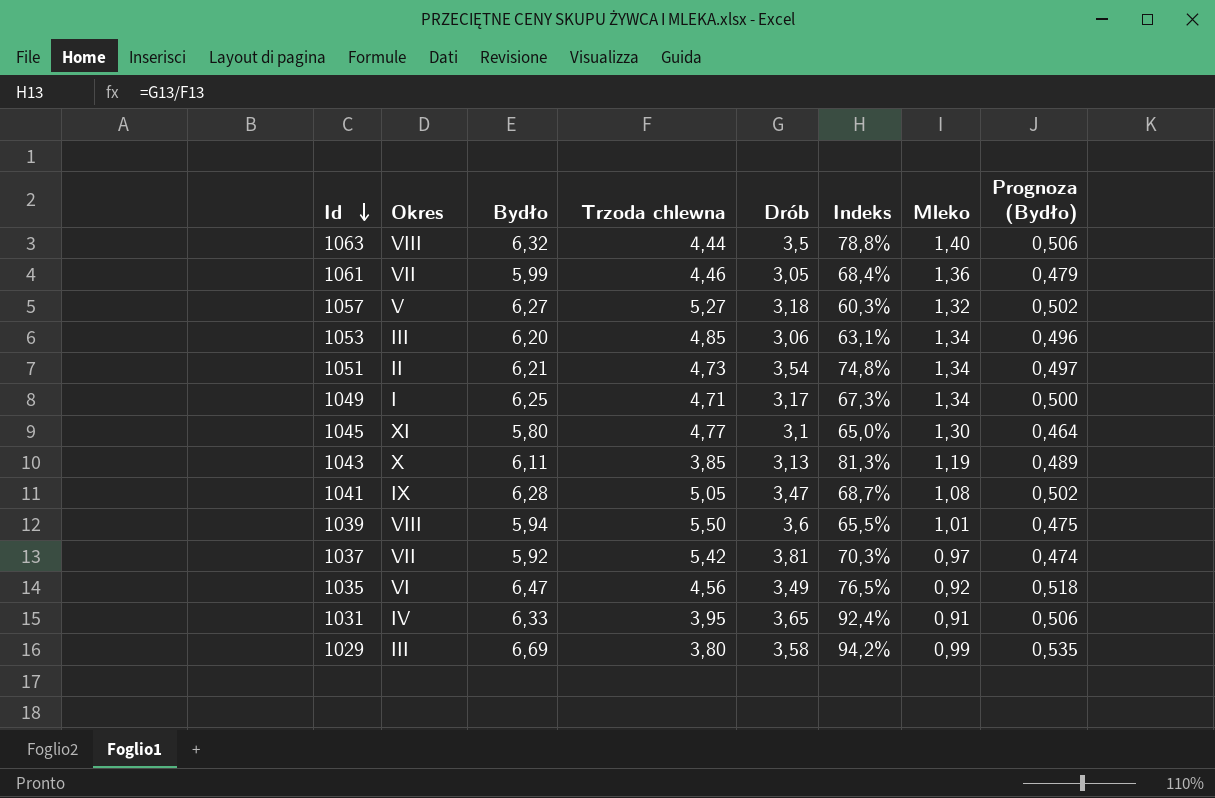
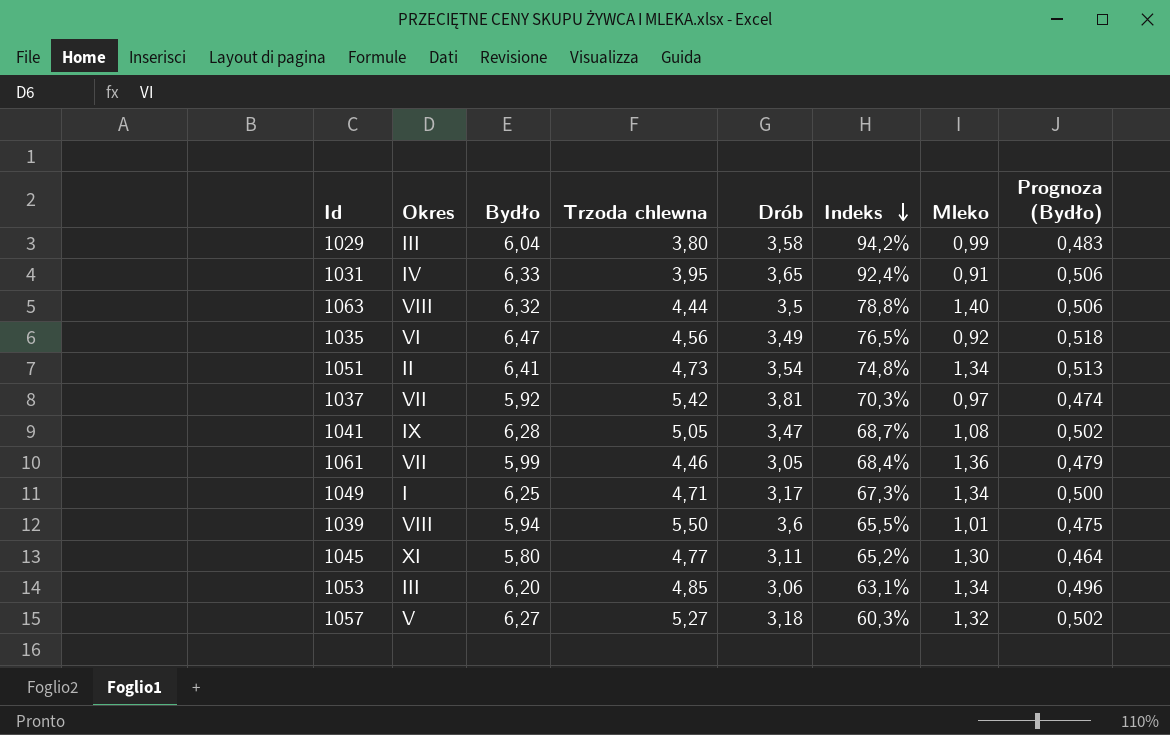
row order: Id descending -> Indeks descending
row 1043: X | 6,11 | 3,85 | 3,13 | 81,3% | 1,19 | 0,489 -> none
1029 | Bydło: 6,69 -> 6,04
1029 | Prognoza (Bydło): 0,535 -> 0,483
1051 | Bydło: 6,21 -> 6,41
1051 | Prognoza (Bydło): 0,497 -> 0,513
1045 | Drób: 3,1 -> 3,11
1045 | Indeks: 65,0% -> 65,2%

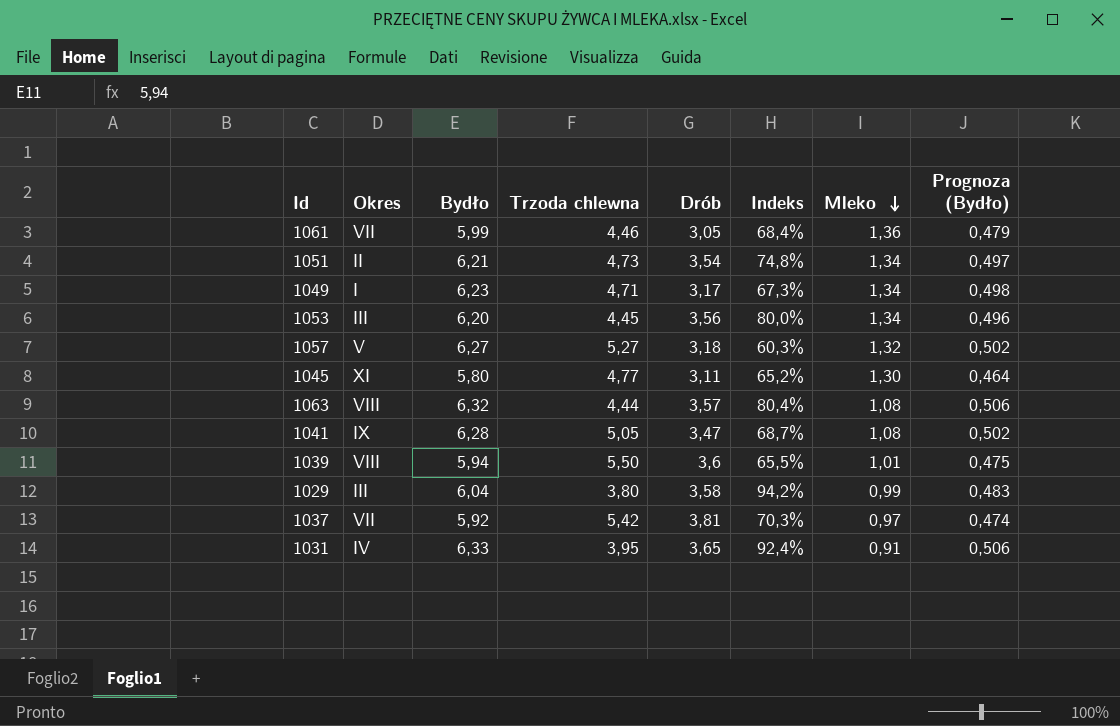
row order: Indeks descending -> Mleko descending
row 1035: VI | 6,47 | 4,56 | 3,49 | 76,5% | 0,92 | 0,518 -> none
1051 | Bydło: 6,41 -> 6,21
1051 | Prognoza (Bydło): 0,513 -> 0,497
1049 | Bydło: 6,25 -> 6,23
1049 | Prognoza (Bydło): 0,500 -> 0,498
1053 | Trzoda chlewna: 4,85 -> 4,45
1053 | Drób: 3,06 -> 3,56
1053 | Indeks: 63,1% -> 80,0%
1063 | Drób: 3,5 -> 3,57
1063 | Indeks: 78,8% -> 80,4%
1063 | Mleko: 1,40 -> 1,08

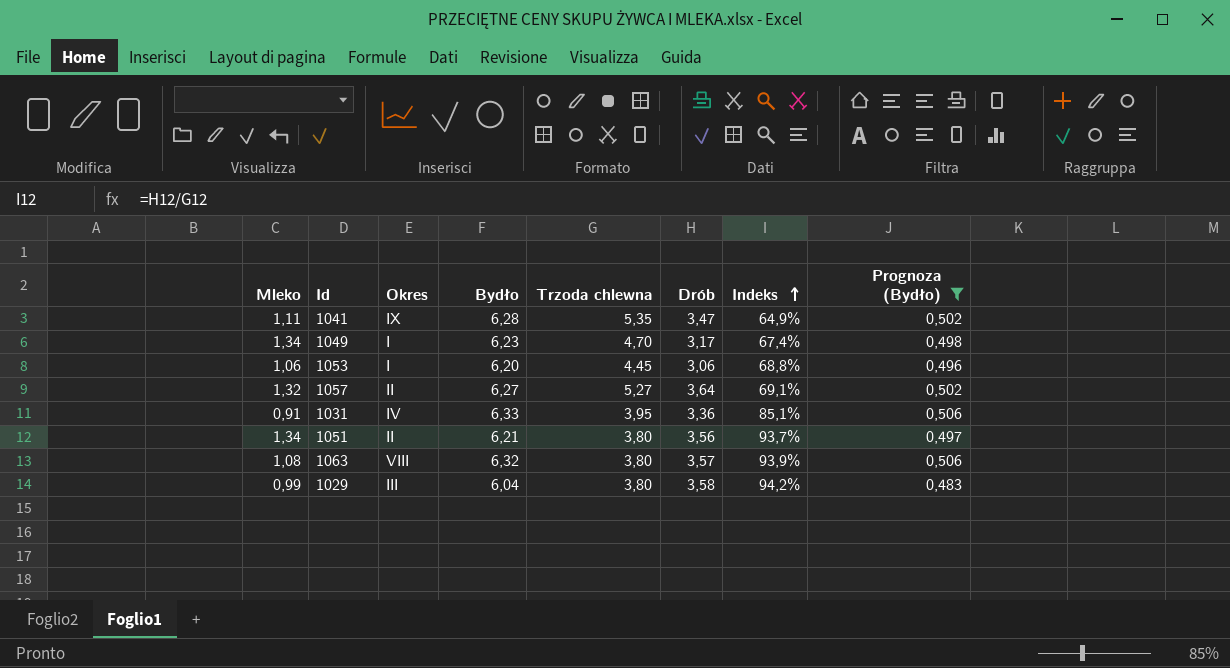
filter: none -> Prognoza (Bydło) >= 0,483
row order: Mleko descending -> Indeks ascending
column Mleko | position: 7 -> 1
1041 | Mleko: 1,08 -> 1,11
1041 | Trzoda chlewna: 5,05 -> 5,35
1041 | Indeks: 68,7% -> 64,9%
1049 | Trzoda chlewna: 4,71 -> 4,70
1049 | Indeks: 67,3% -> 67,4%
1053 | Mleko: 1,34 -> 1,06
1053 | Okres: III -> I
1053 | Drób: 3,56 -> 3,06
1053 | Indeks: 80,0% -> 68,8%
1057 | Okres: V -> II
1057 | Drób: 3,18 -> 3,64
1057 | Indeks: 60,3% -> 69,1%
1031 | Drób: 3,65 -> 3,36
1031 | Indeks: 92,4% -> 85,1%
1051 | Trzoda chlewna: 4,73 -> 3,80
1051 | Drób: 3,54 -> 3,56
1051 | Indeks: 74,8% -> 93,7%
1063 | Trzoda chlewna: 4,44 -> 3,80
1063 | Indeks: 80,4% -> 93,9%

